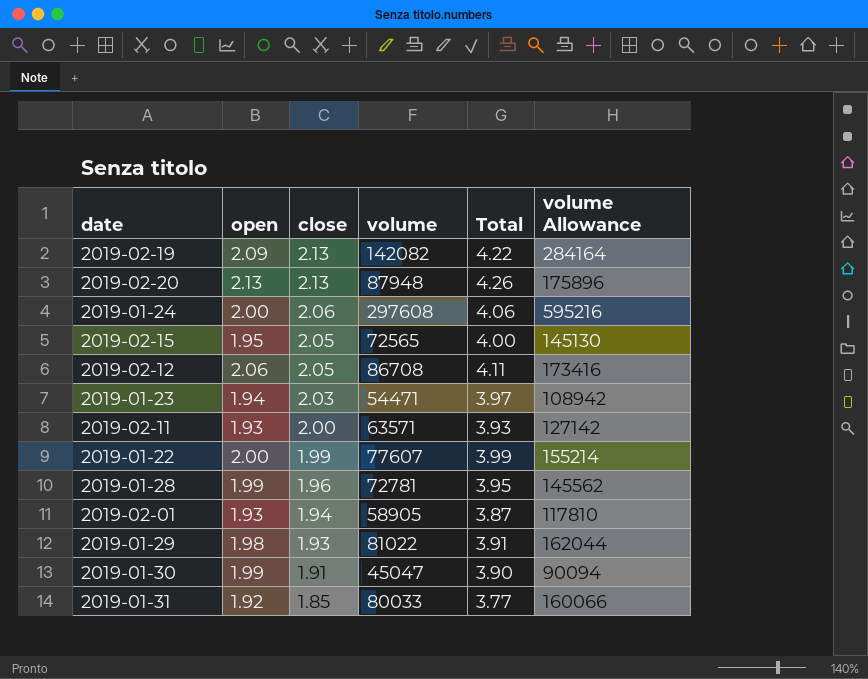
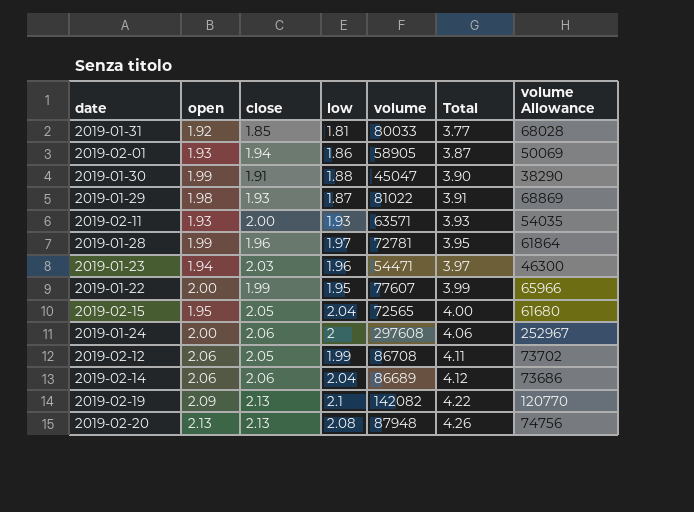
row order: close descending -> Total ascending
column low | position: none -> 4
column volume Allowance | formula: [volume] * 2 -> [volume] * 0.85
row 2019-02-14: none -> 2.06 | 2.06 | 2.04 | 86689 | 4.12 | 73686

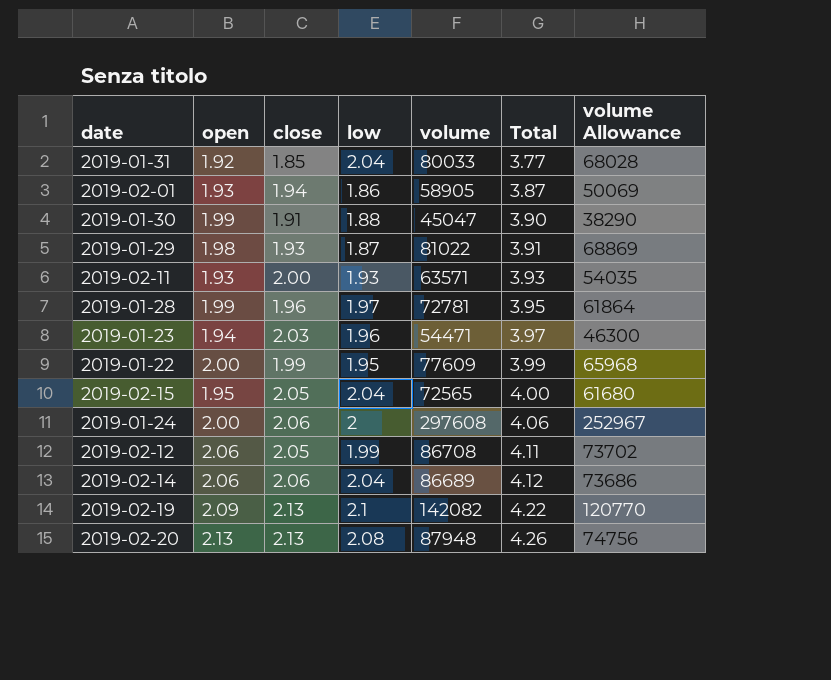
2019-01-31 | low: 1.81 -> 2.04
2019-01-22 | volume: 77607 -> 77609
2019-01-22 | volume Allowance: 65966 -> 65968

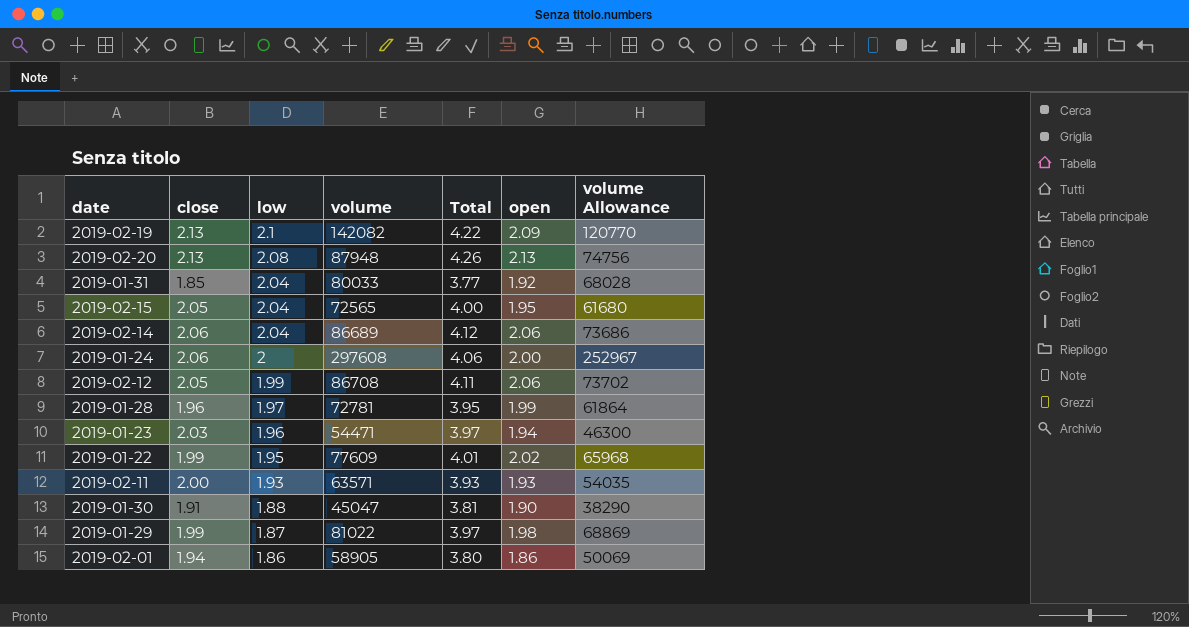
row order: Total ascending -> low descending
column open | position: 2 -> 6
2019-01-22 | Total: 3.99 -> 4.01
2019-01-22 | open: 2.00 -> 2.02
2019-01-30 | Total: 3.90 -> 3.81
2019-01-30 | open: 1.99 -> 1.90
2019-01-29 | close: 1.93 -> 1.99
2019-01-29 | Total: 3.91 -> 3.97
2019-02-01 | Total: 3.87 -> 3.80
2019-02-01 | open: 1.93 -> 1.86

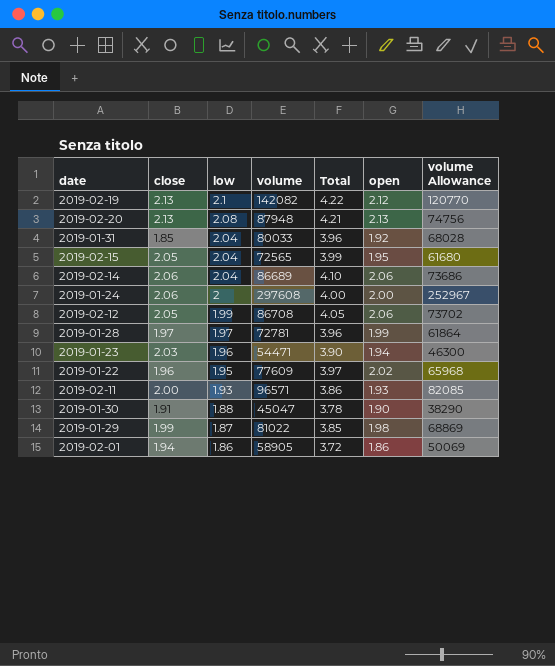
column Total | formula: [close] + [open] -> [low] + [open]
2019-02-19 | open: 2.09 -> 2.12
2019-01-28 | close: 1.96 -> 1.97
2019-01-22 | close: 1.99 -> 1.96
2019-02-11 | volume: 63571 -> 96571
2019-02-11 | volume Allowance: 54035 -> 82085

